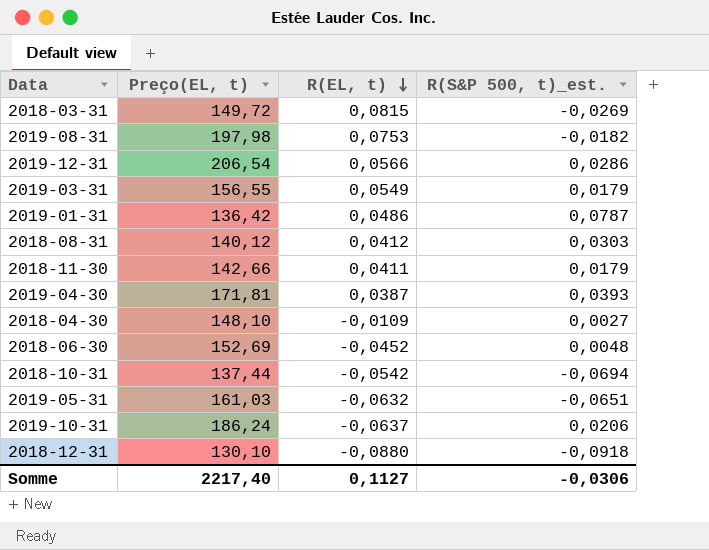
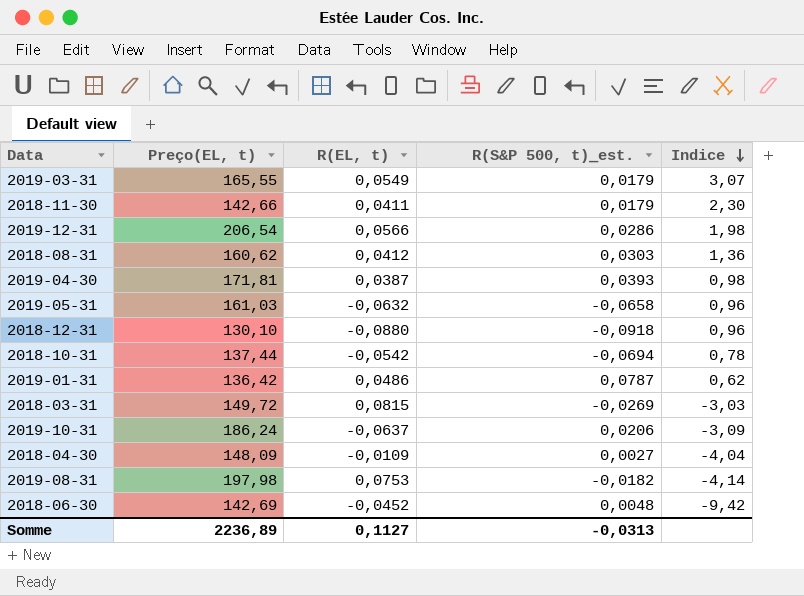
row order: R(EL, t) descending -> Indice descending
column Indice | formula: none -> [R(EL, t)] / [R(S&P 500, t)_est.]
2019-03-31 | Preço(EL, t): 156,55 -> 165,55
2018-08-31 | Preço(EL, t): 140,12 -> 160,62
2019-05-31 | R(S&P 500, t)_est.: -0,0651 -> -0,0658
2018-04-30 | Preço(EL, t): 148,10 -> 148,09
2018-06-30 | Preço(EL, t): 152,69 -> 142,69
Somme | Preço(EL, t): 2217,40 -> 2236,89
Somme | R(S&P 500, t)_est.: -0,0306 -> -0,0313

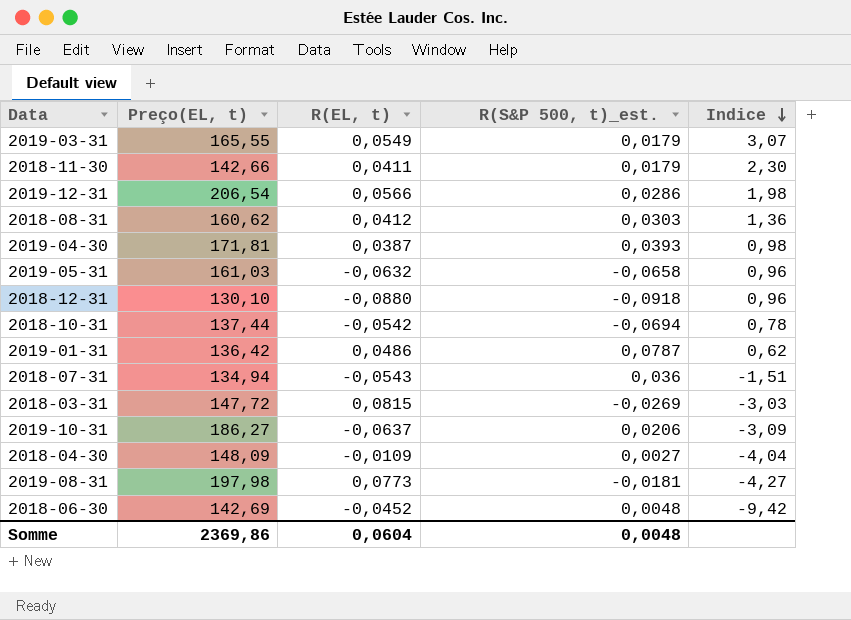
row 2018-07-31: none -> 134,94 | -0,0543 | 0,036 | -1,51
2018-03-31 | Preço(EL, t): 149,72 -> 147,72
2019-10-31 | Preço(EL, t): 186,24 -> 186,27
2019-08-31 | R(EL, t): 0,0753 -> 0,0773
2019-08-31 | R(S&P 500, t)_est.: -0,0182 -> -0,0181
2019-08-31 | Indice: -4,14 -> -4,27
Somme | Preço(EL, t): 2236,89 -> 2369,86
Somme | R(EL, t): 0,1127 -> 0,0604
Somme | R(S&P 500, t)_est.: -0,0313 -> 0,0048

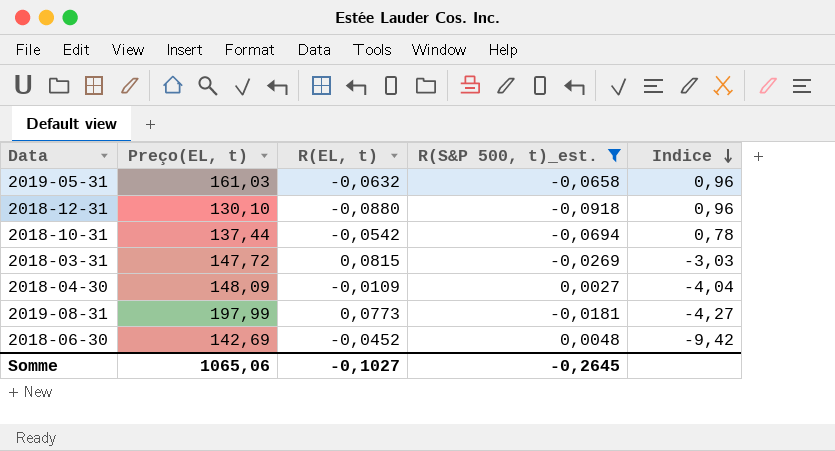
filter: none -> R(S&P 500, t)_est. <= 0,0048
2019-08-31 | Preço(EL, t): 197,98 -> 197,99
Somme | Preço(EL, t): 2369,86 -> 1065,06
Somme | R(EL, t): 0,0604 -> -0,1027
Somme | R(S&P 500, t)_est.: 0,0048 -> -0,2645

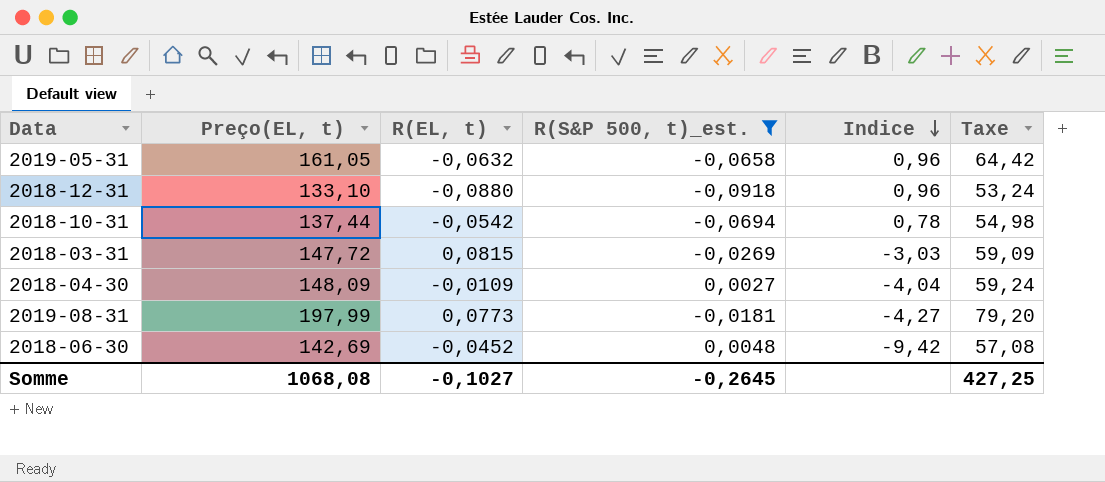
column Taxe | formula: none -> [Preço(EL, t)] * 0,4
2019-05-31 | Preço(EL, t): 161,03 -> 161,05
2018-12-31 | Preço(EL, t): 130,10 -> 133,10
Somme | Preço(EL, t): 1065,06 -> 1068,08

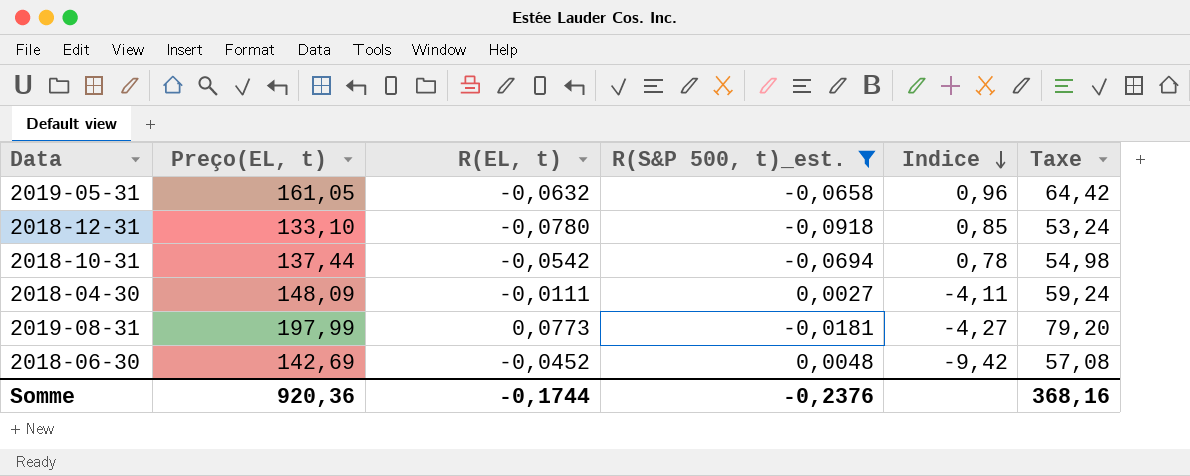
row 2018-03-31: 147,72 | 0,0815 | -0,0269 | -3,03 | 59,09 -> none
2018-12-31 | R(EL, t): -0,0880 -> -0,0780
2018-12-31 | Indice: 0,96 -> 0,85
2018-04-30 | R(EL, t): -0,0109 -> -0,0111
2018-04-30 | Indice: -4,04 -> -4,11
Somme | Preço(EL, t): 1068,08 -> 920,36
Somme | R(EL, t): -0,1027 -> -0,1744
Somme | R(S&P 500, t)_est.: -0,2645 -> -0,2376
Somme | Taxe: 427,25 -> 368,16

